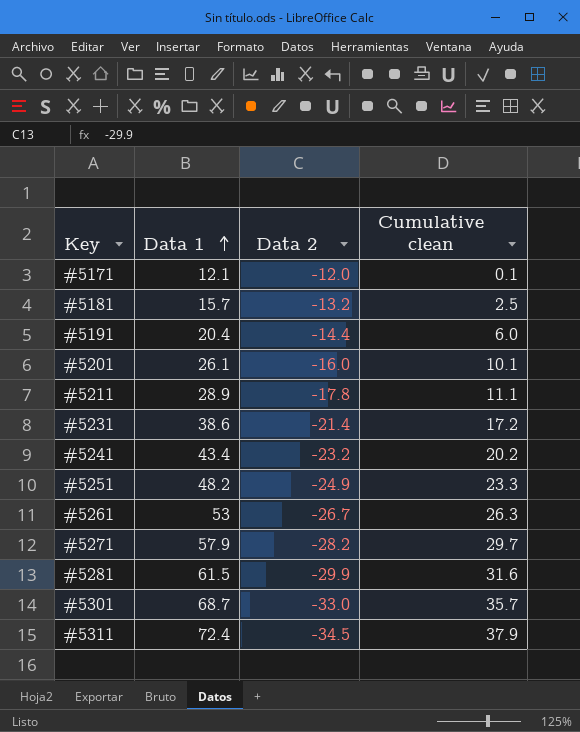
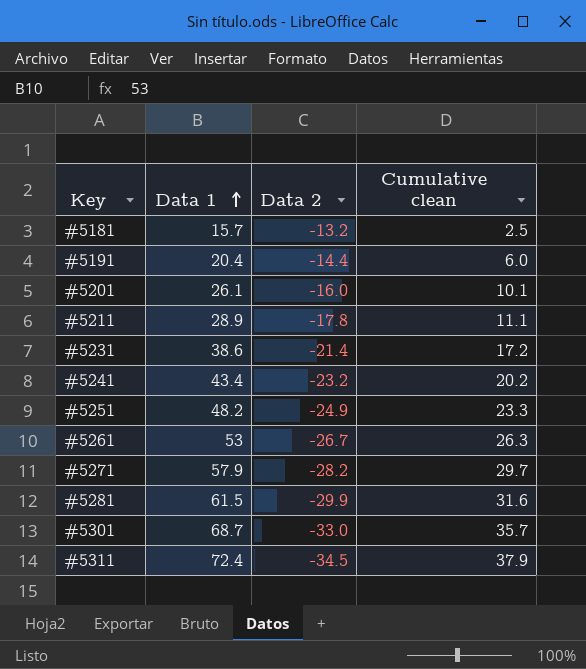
row #5171: 12.1 | -12.0 | 0.1 -> none

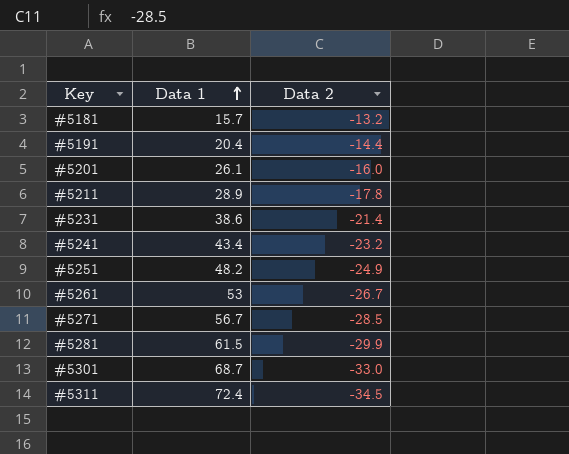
column Cumulative clean | formula: [Data 1] + [Data 2] -> none
#5271 | Data 1: 57.9 -> 56.7
#5271 | Data 2: -28.2 -> -28.5

